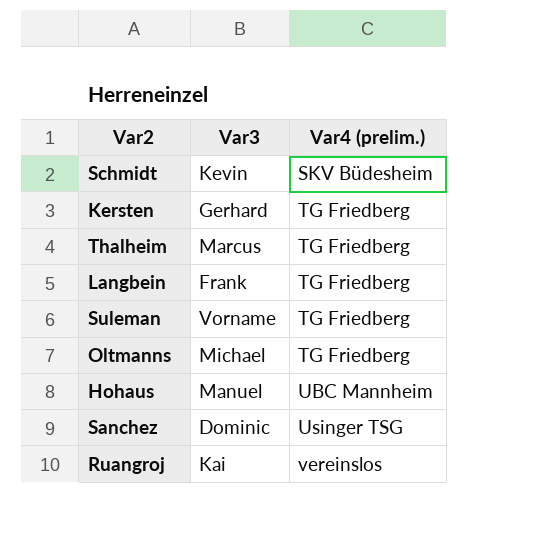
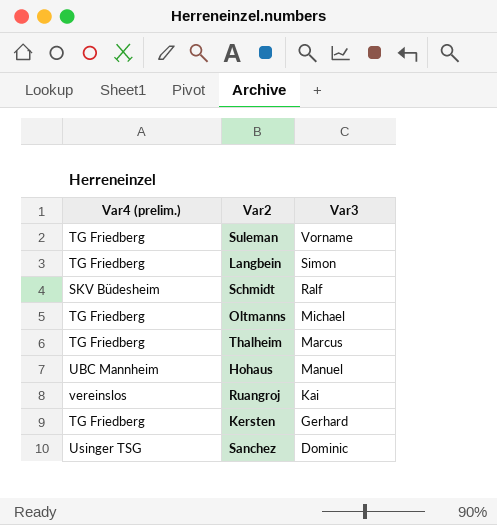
row order: Var4 (prelim.) ascending -> Var3 descending
column Var4 (prelim.) | position: 3 -> 1
Langbein | Var3: Frank -> Simon
Schmidt | Var3: Kevin -> Ralf

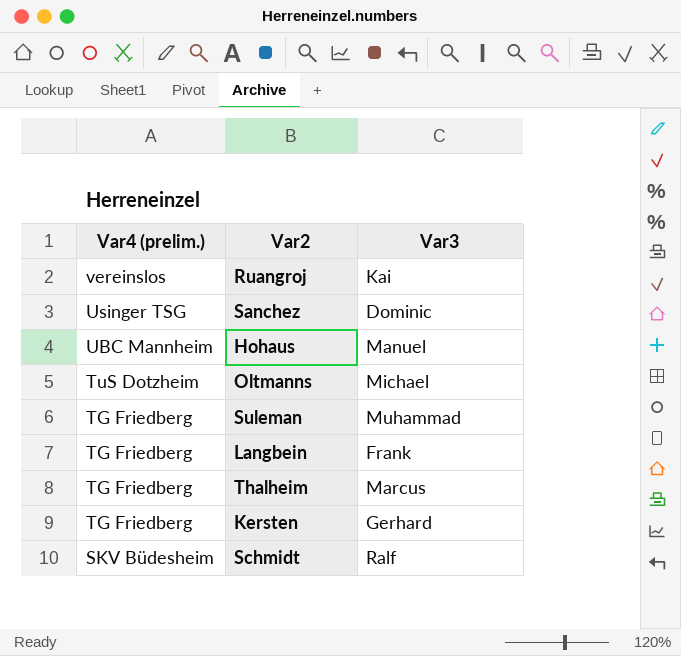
row order: Var3 descending -> Var4 (prelim.) descending
Oltmanns | Var4 (prelim.): TG Friedberg -> TuS Dotzheim
Suleman | Var3: Vorname -> Muhammad
Langbein | Var3: Simon -> Frank

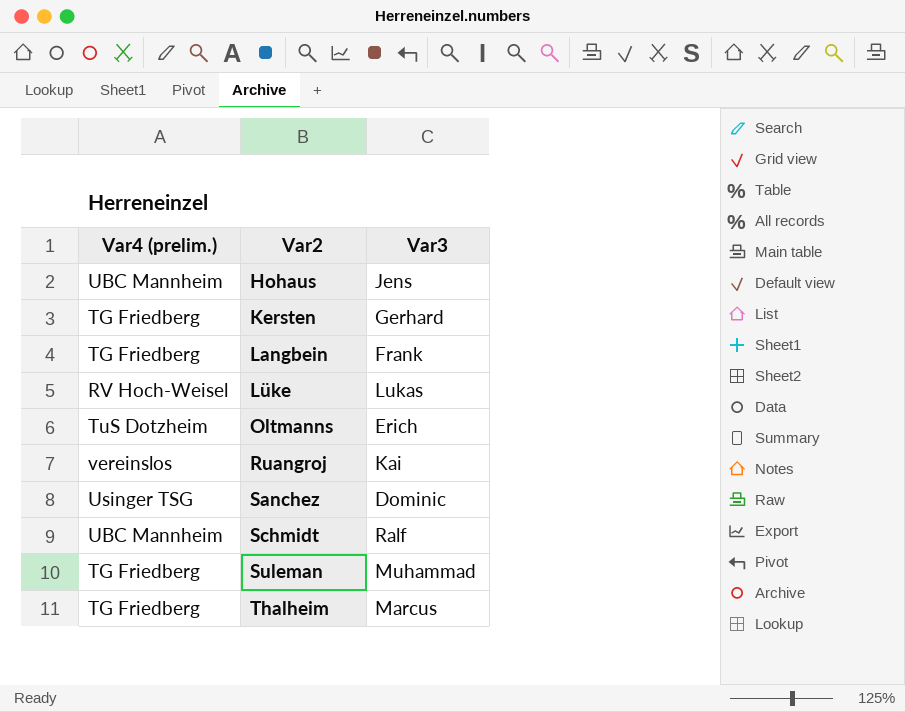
row order: Var4 (prelim.) descending -> Var2 ascending
Hohaus | Var3: Manuel -> Jens
row Lüke: none -> RV Hoch-Weisel | Lukas
Oltmanns | Var3: Michael -> Erich
Schmidt | Var4 (prelim.): SKV Büdesheim -> UBC Mannheim

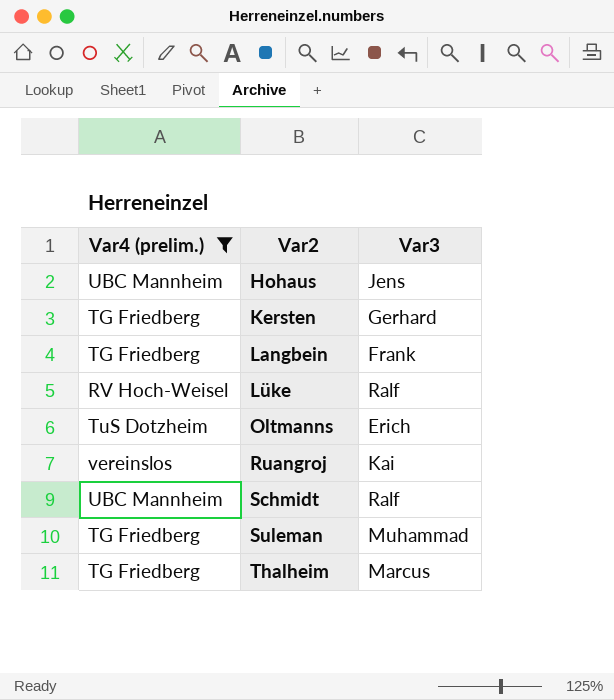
filter: none -> Var4 (prelim.) != Usinger TSG
Lüke | Var3: Lukas -> Ralf

